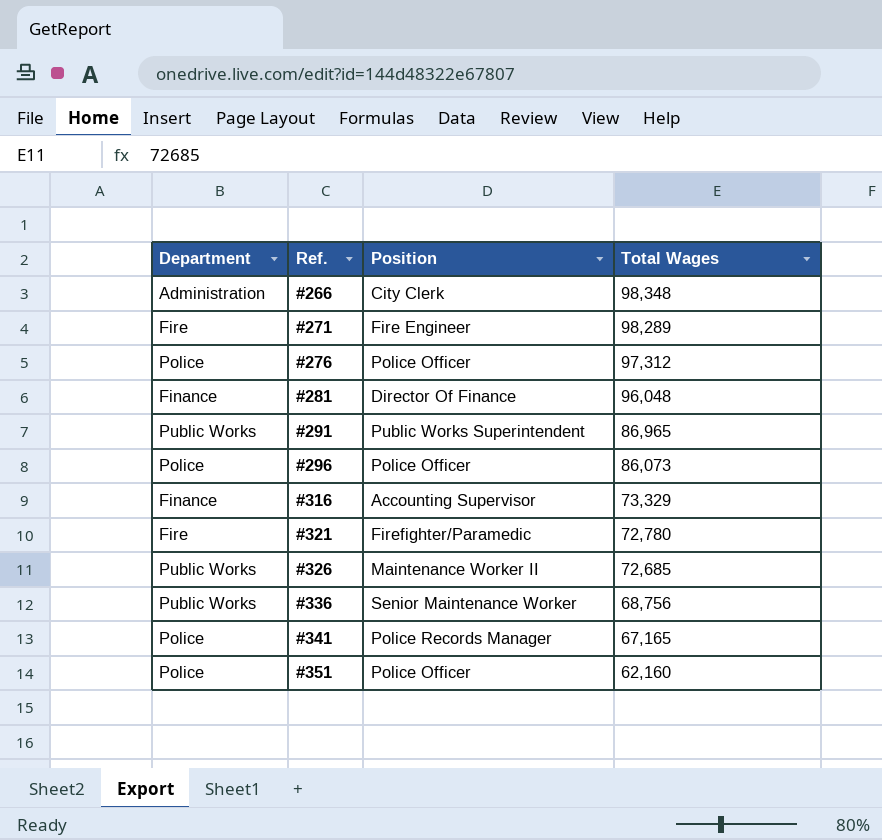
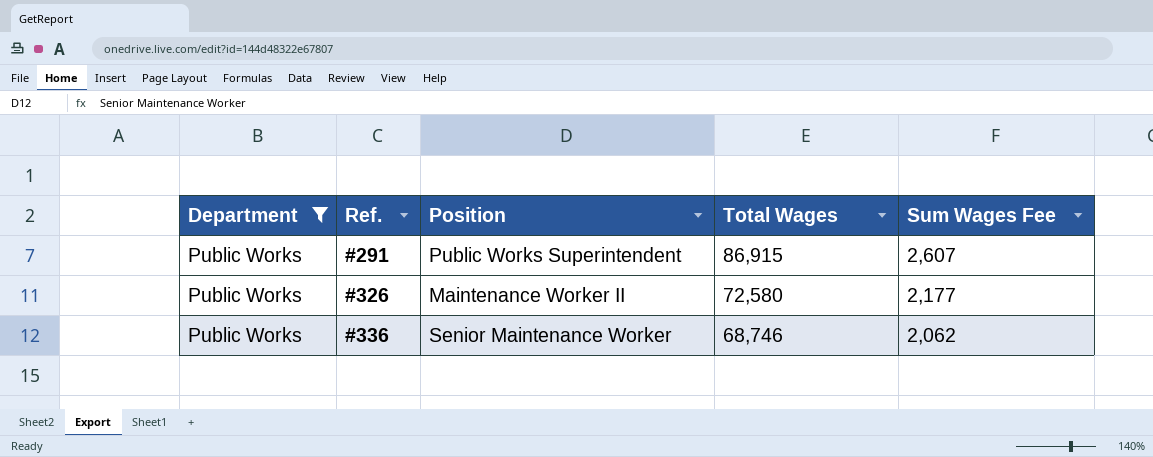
filter: none -> Department = Public Works
column Sum Wages Fee | formula: none -> [Total Wages] * 0.03
#291 | Total Wages: 86,965 -> 86,915
#326 | Total Wages: 72,685 -> 72,580
#336 | Total Wages: 68,756 -> 68,746

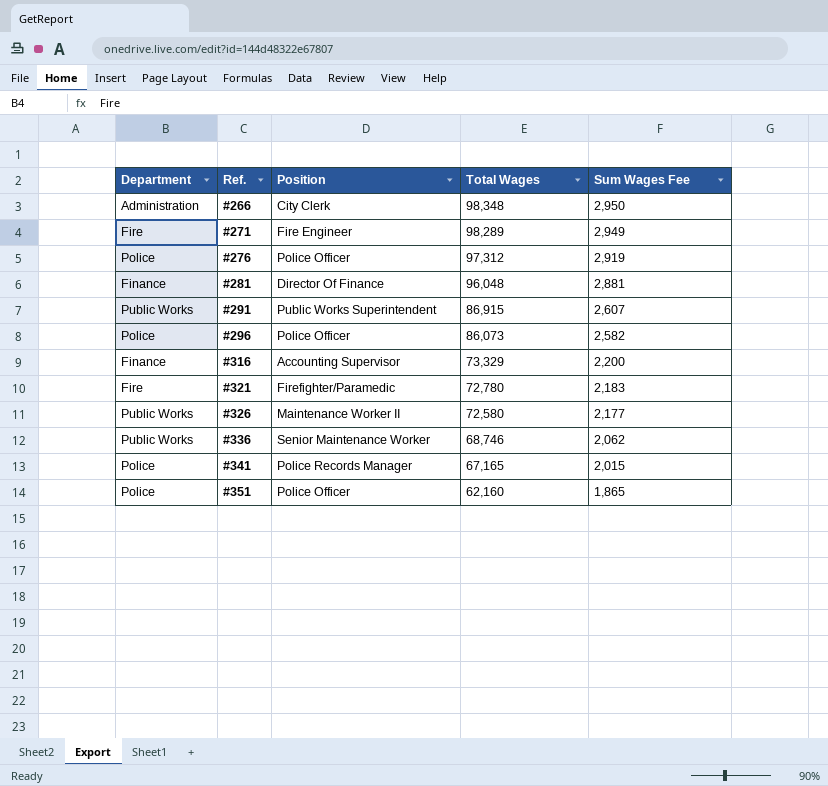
filter: Department = Public Works -> none

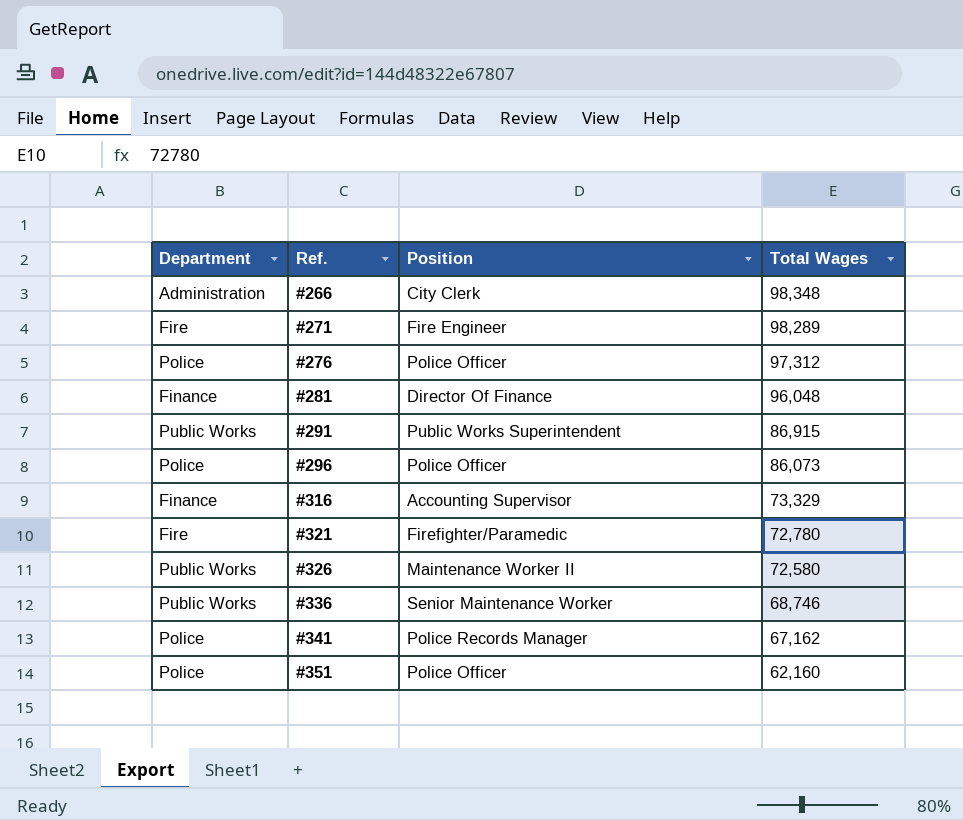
column Sum Wages Fee | formula: [Total Wages] * 0.03 -> none
#341 | Total Wages: 67,165 -> 67,162

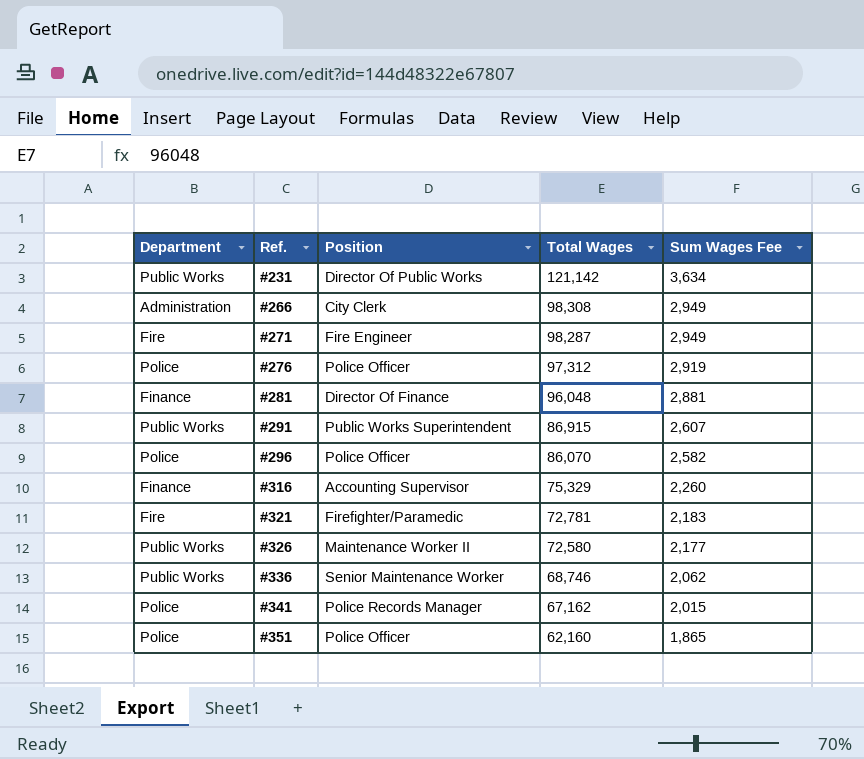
column Sum Wages Fee | formula: none -> [Total Wages] * 0.03
row #231: none -> Public Works | Director Of Public Works | 121,142 | 3,634
#266 | Total Wages: 98,348 -> 98,308
#271 | Total Wages: 98,289 -> 98,287
#296 | Total Wages: 86,073 -> 86,070
#316 | Total Wages: 73,329 -> 75,329
#321 | Total Wages: 72,780 -> 72,781

